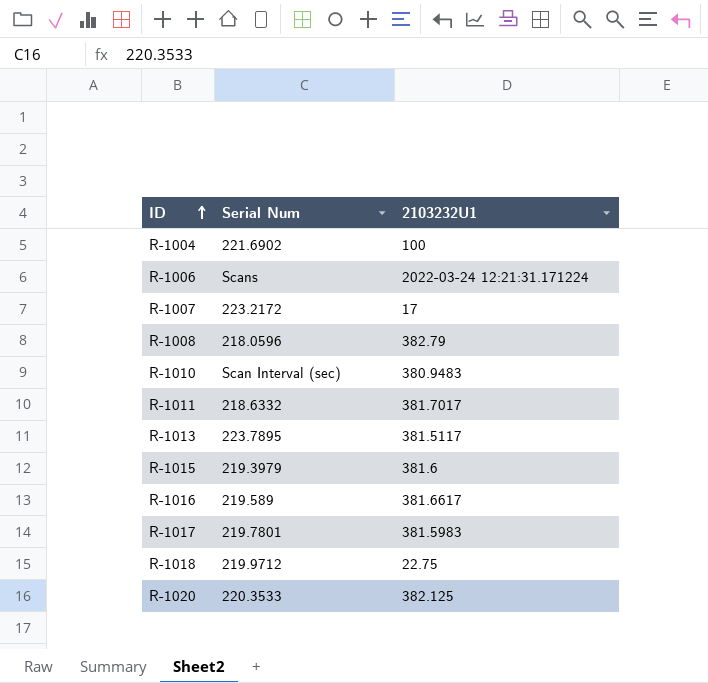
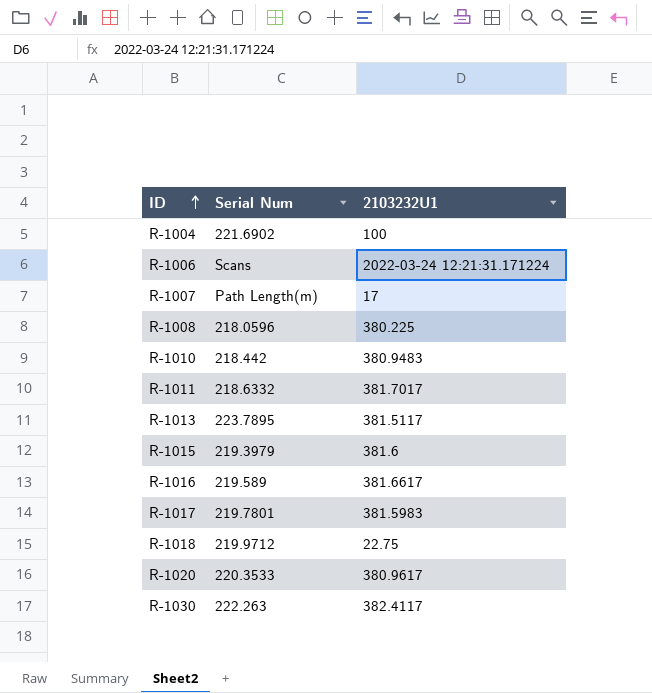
R-1007 | Serial Num: 223.2172 -> Path Length(m)
R-1008 | 2103232U1: 382.79 -> 380.225
R-1010 | Serial Num: Scan Interval (sec) -> 218.442
R-1020 | 2103232U1: 382.125 -> 380.9617
row R-1030: none -> 222.263 | 382.4117

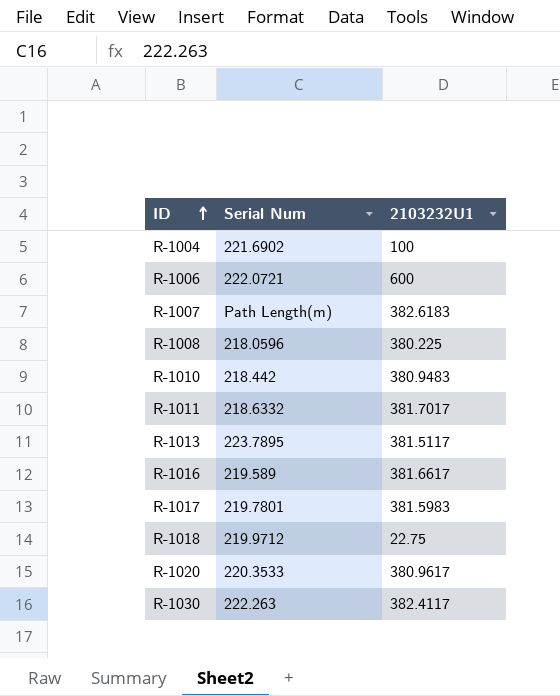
row R-1015: 219.3979 | 381.6 -> none
R-1006 | Serial Num: Scans -> 222.0721
R-1006 | 2103232U1: 2022-03-24 12:21:31.171224 -> 600
R-1007 | 2103232U1: 17 -> 382.6183

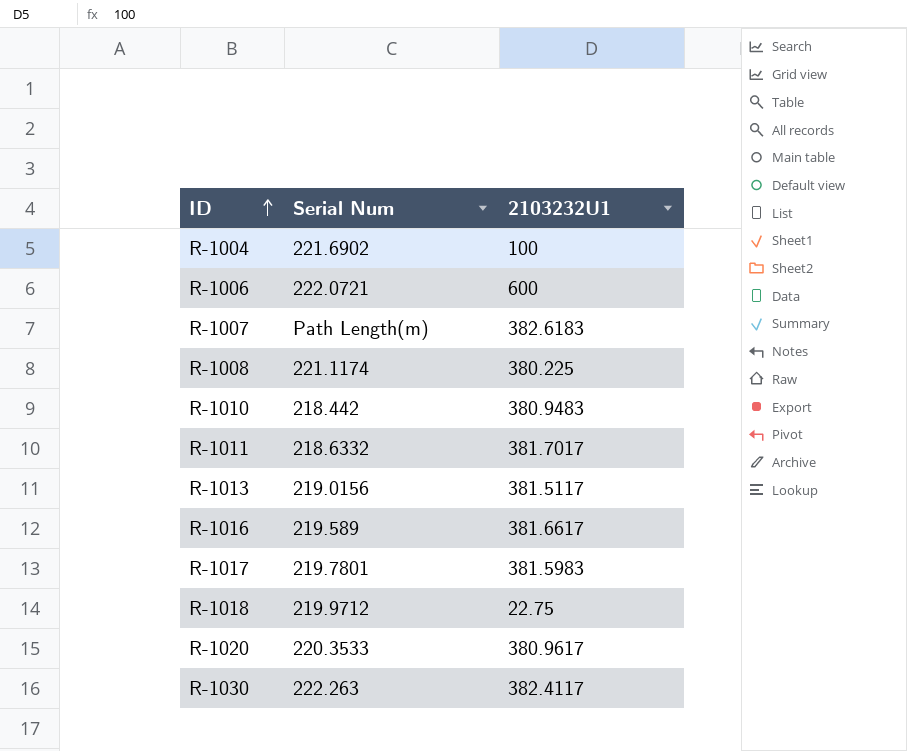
R-1008 | Serial Num: 218.0596 -> 221.1174
R-1013 | Serial Num: 223.7895 -> 219.0156

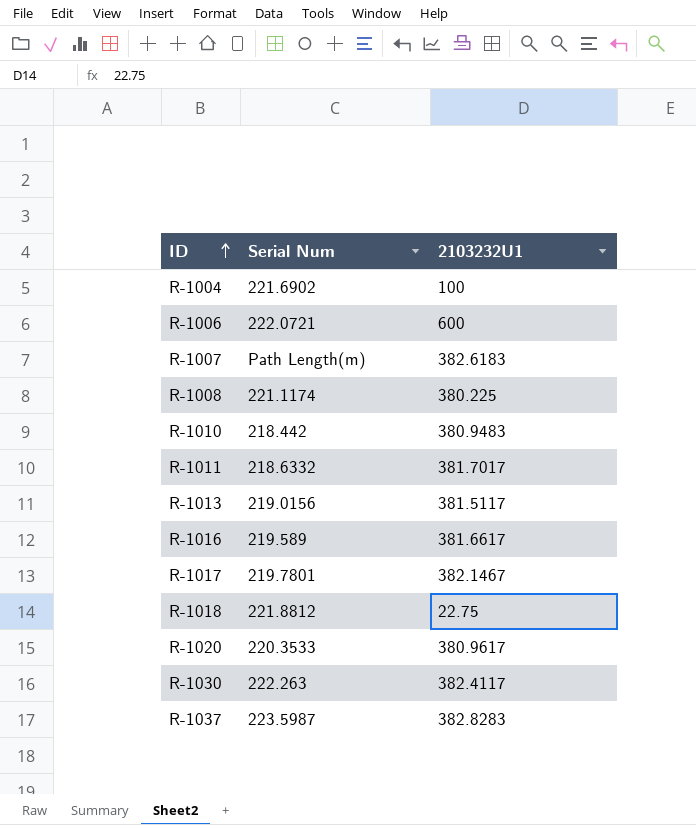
R-1017 | 2103232U1: 381.5983 -> 382.1467
R-1018 | Serial Num: 219.9712 -> 221.8812
row R-1037: none -> 223.5987 | 382.8283

